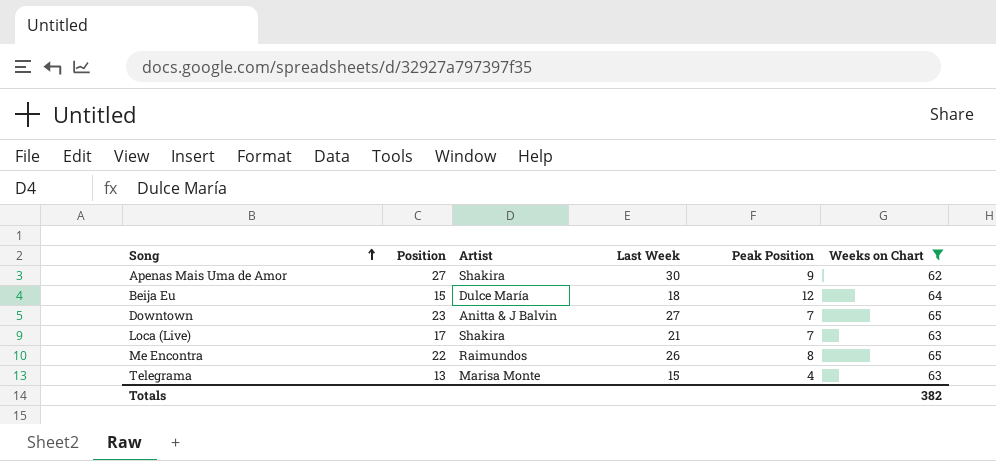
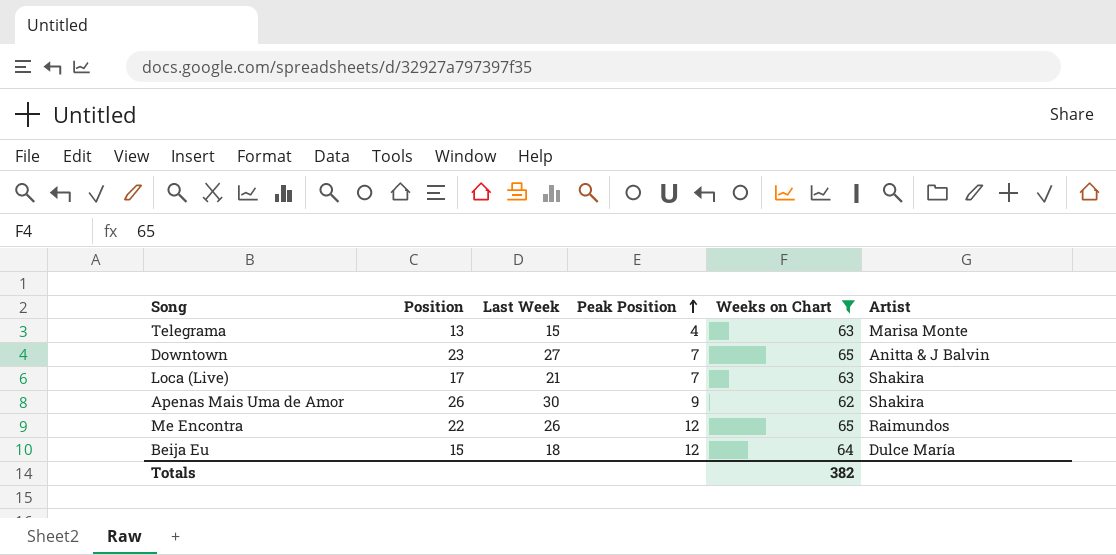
row order: Song ascending -> Peak Position ascending
column Artist | position: 3 -> 6
Apenas Mais Uma de Amor | Position: 27 -> 26
Me Encontra | Peak Position: 8 -> 12

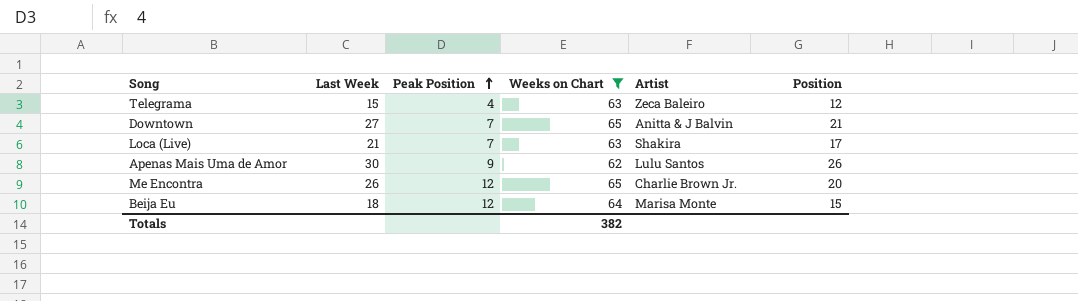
column Position | position: 2 -> 6
Telegrama | Artist: Marisa Monte -> Zeca Baleiro
Telegrama | Position: 13 -> 12
Downtown | Position: 23 -> 21
Apenas Mais Uma de Amor | Artist: Shakira -> Lulu Santos
Me Encontra | Artist: Raimundos -> Charlie Brown Jr.
Me Encontra | Position: 22 -> 20
Beija Eu | Artist: Dulce María -> Marisa Monte

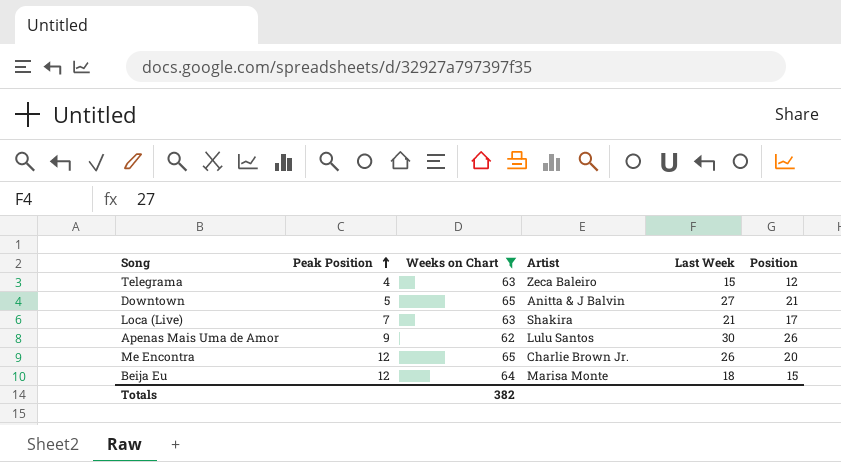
column Last Week | position: 2 -> 5
Downtown | Peak Position: 7 -> 5

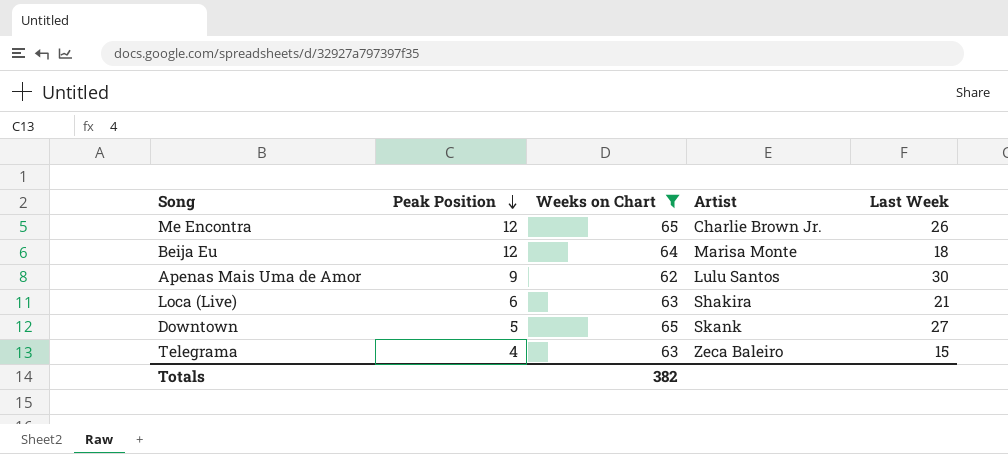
row order: Peak Position ascending -> Peak Position descending
column Position | position: 6 -> none
Loca (Live) | Peak Position: 7 -> 6
Downtown | Artist: Anitta & J Balvin -> Skank

